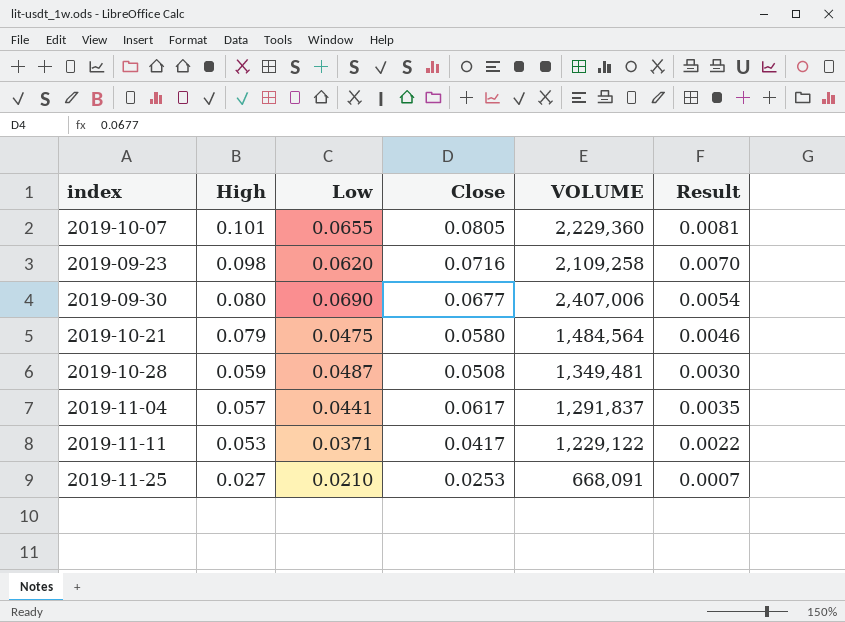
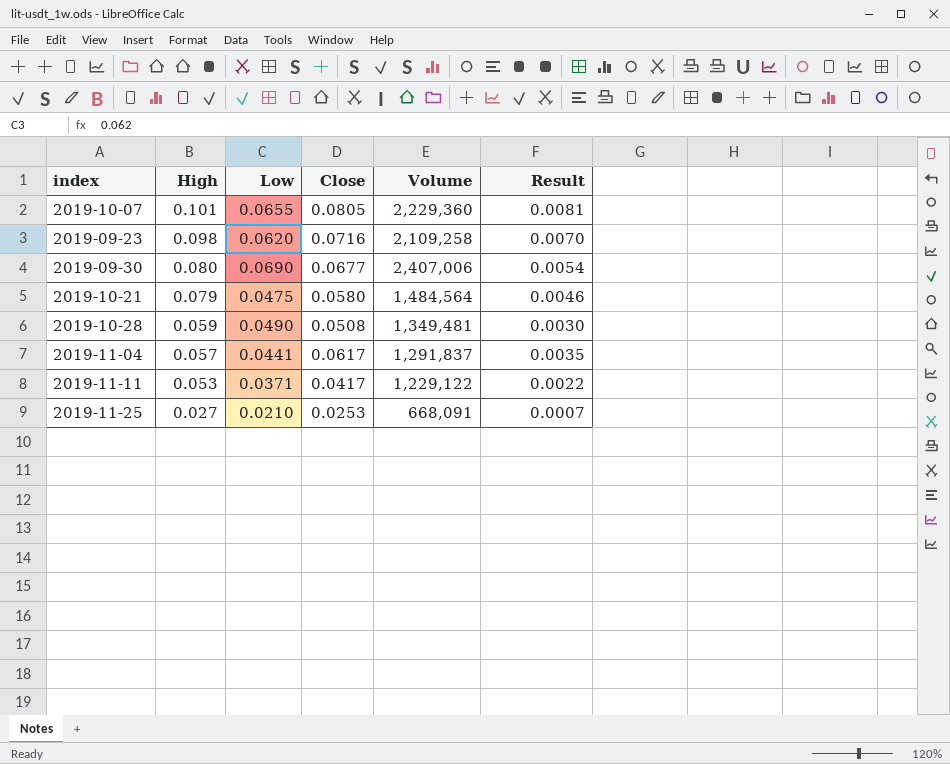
column name: VOLUME -> Volume
2019-10-28 | Low: 0.0487 -> 0.0490

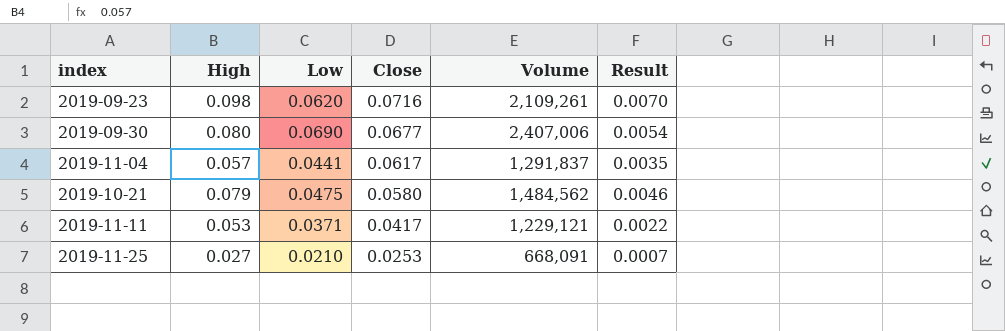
row order: High descending -> Close descending
row 2019-10-07: 0.101 | 0.0655 | 0.0805 | 2,229,360 | 0.0081 -> none
row 2019-10-28: 0.059 | 0.0490 | 0.0508 | 1,349,481 | 0.0030 -> none
2019-09-23 | Volume: 2,109,258 -> 2,109,261
2019-10-21 | Volume: 1,484,564 -> 1,484,562
2019-11-11 | Volume: 1,229,122 -> 1,229,121

